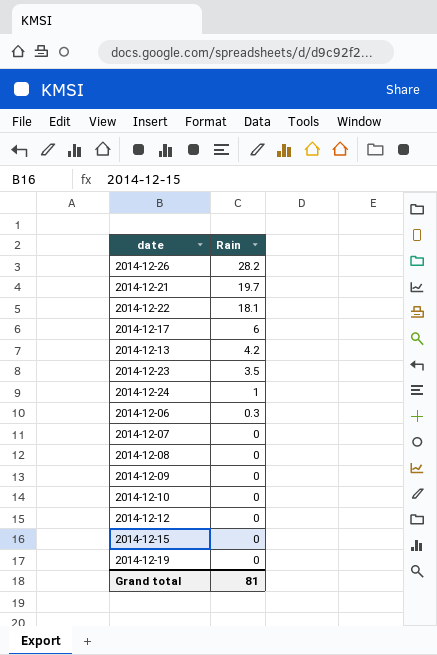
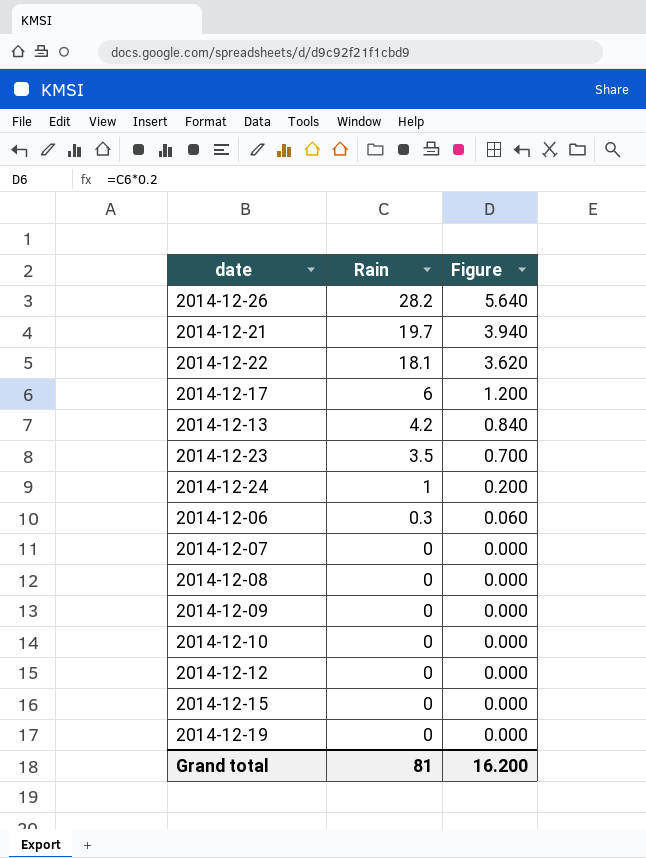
column Figure | formula: none -> [Rain] * 0.2

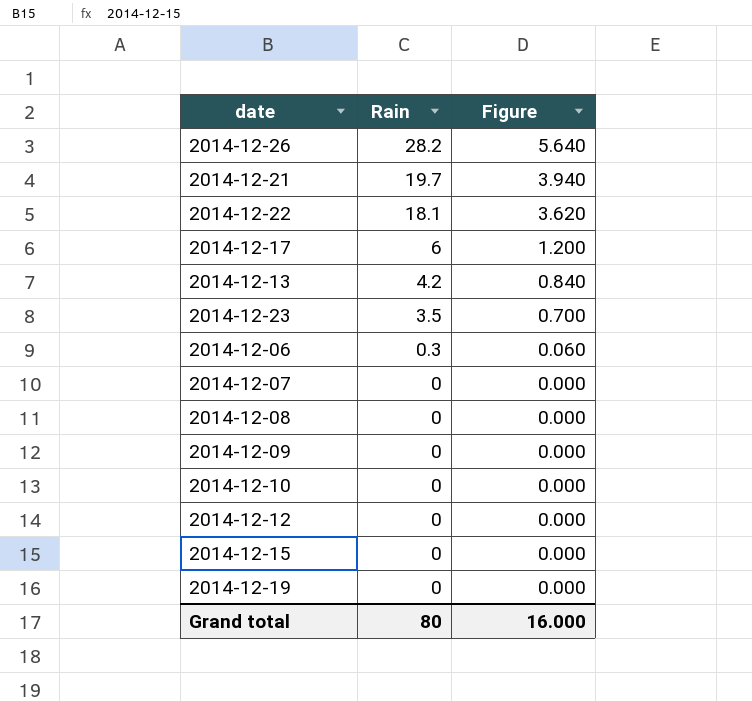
row 2014-12-24: 1 | 0.200 -> none
Grand total | Rain: 81 -> 80
Grand total | Figure: 16.200 -> 16.000

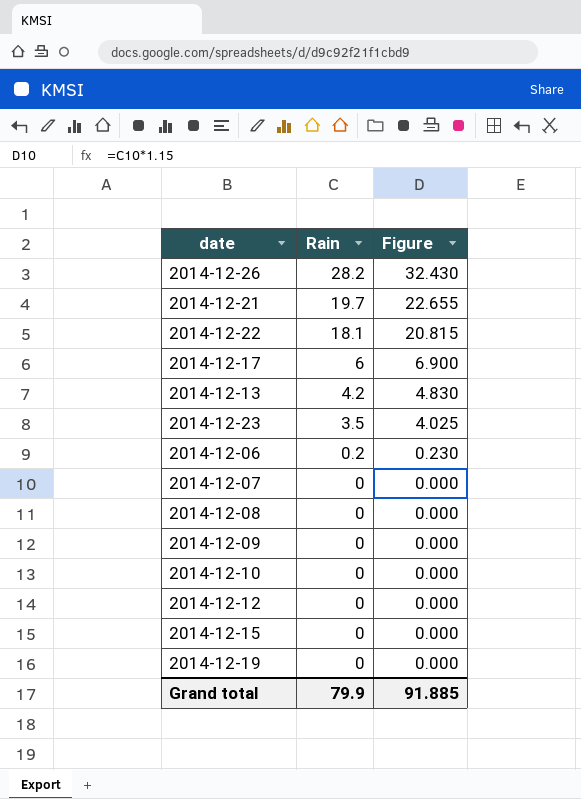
column Figure | formula: [Rain] * 0.2 -> [Rain] * 1.15
2014-12-06 | Rain: 0.3 -> 0.2
Grand total | Rain: 80 -> 79.9
Grand total | Figure: 16.000 -> 91.885

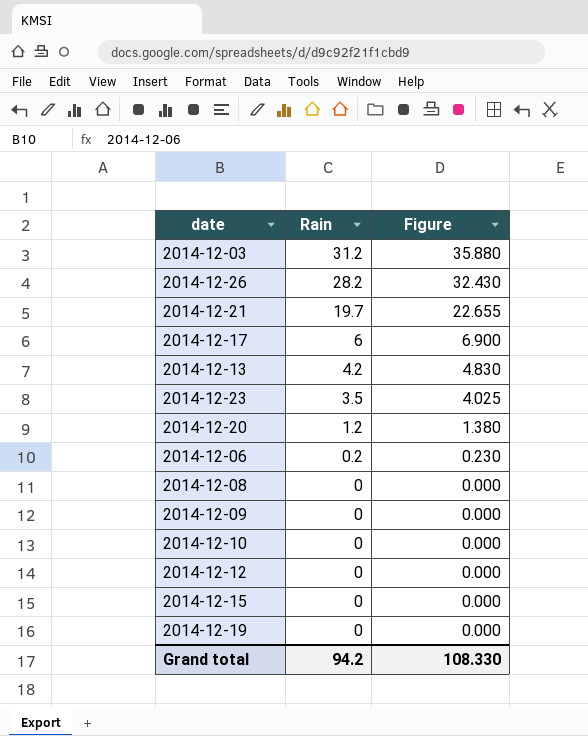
row 2014-12-22: 18.1 | 20.815 -> none
row 2014-12-07: 0 | 0.000 -> none
row 2014-12-03: none -> 31.2 | 35.880
row 2014-12-20: none -> 1.2 | 1.380
Grand total | Rain: 79.9 -> 94.2
Grand total | Figure: 91.885 -> 108.330

